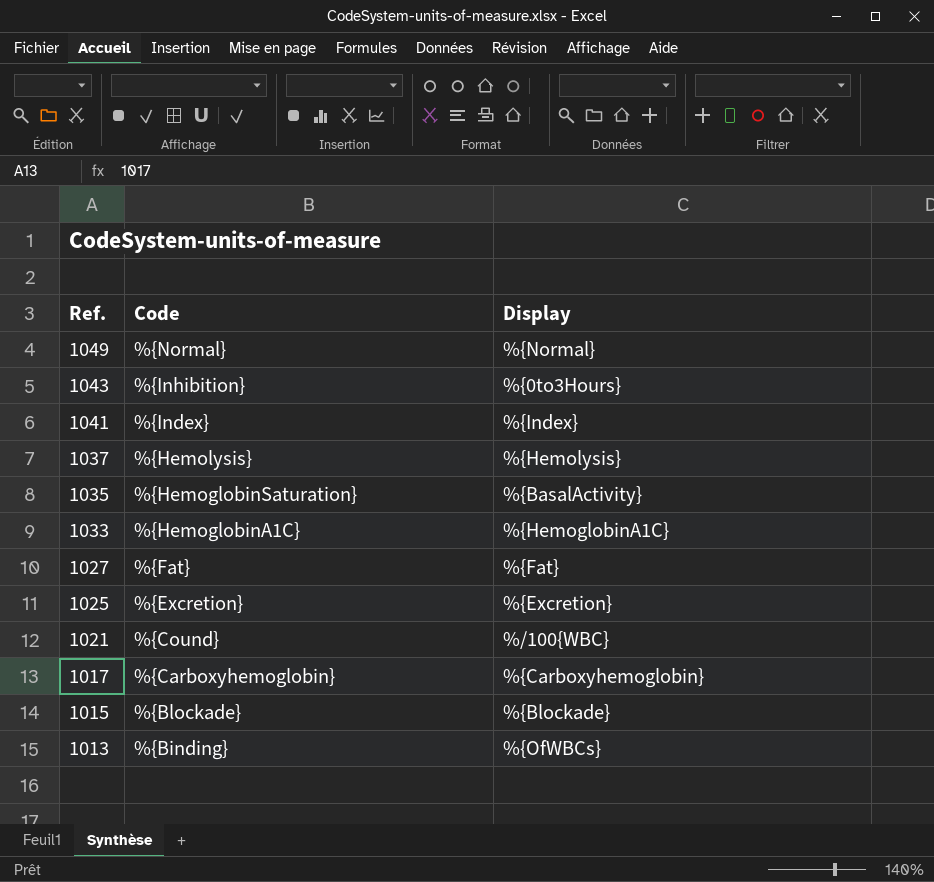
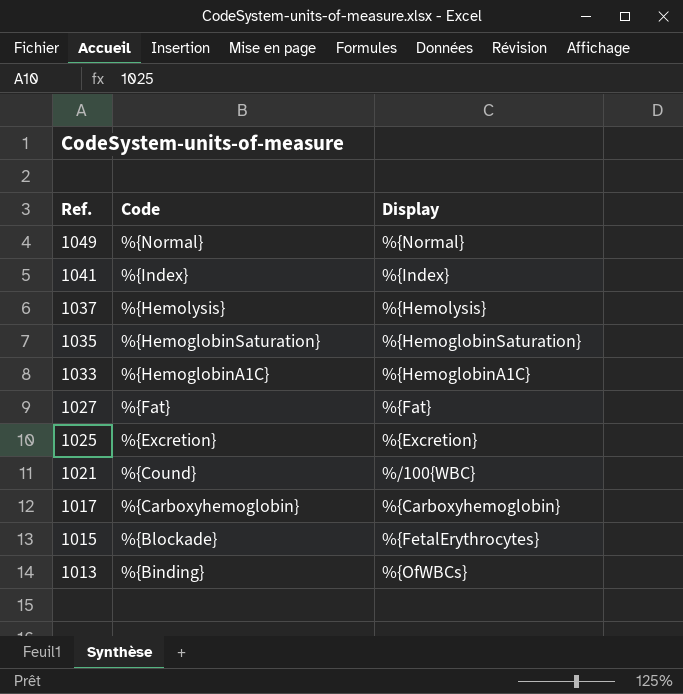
row 1043: %{Inhibition} | %{0to3Hours} -> none
1035 | Display: %{BasalActivity} -> %{HemoglobinSaturation}
1015 | Display: %{Blockade} -> %{FetalErythrocytes}

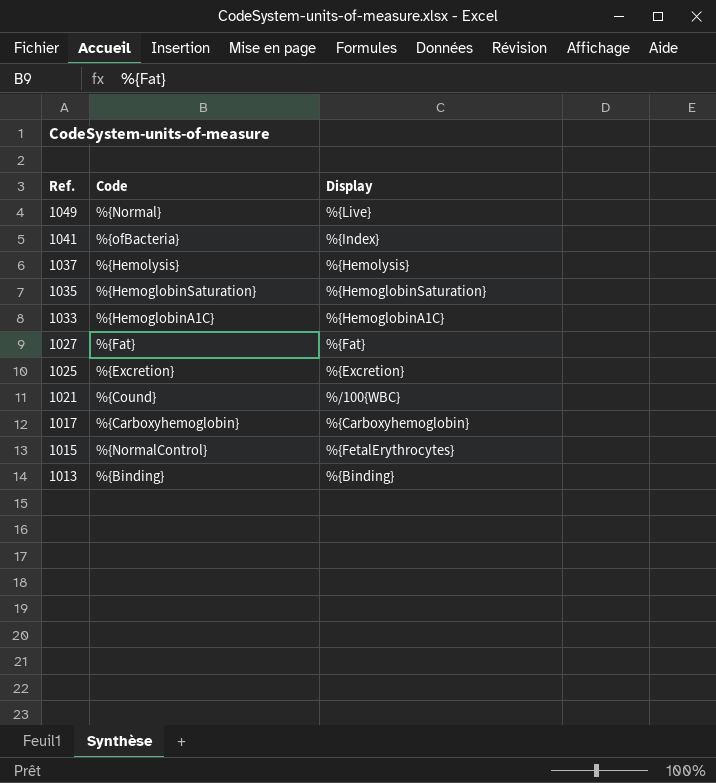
1049 | Display: %{Normal} -> %{Live}
1041 | Code: %{Index} -> %{ofBacteria}
1015 | Code: %{Blockade} -> %{NormalControl}
1013 | Display: %{OfWBCs} -> %{Binding}

